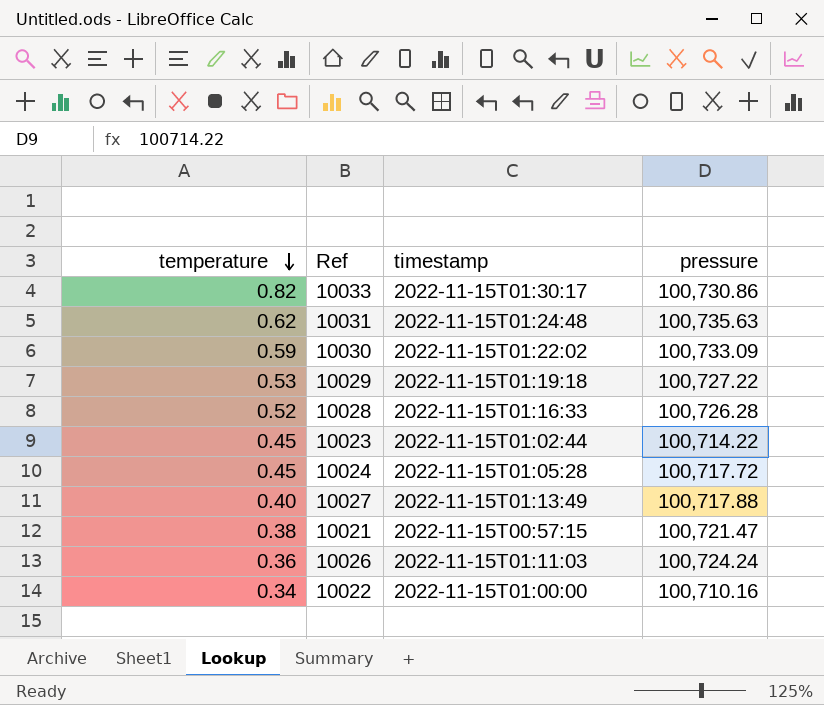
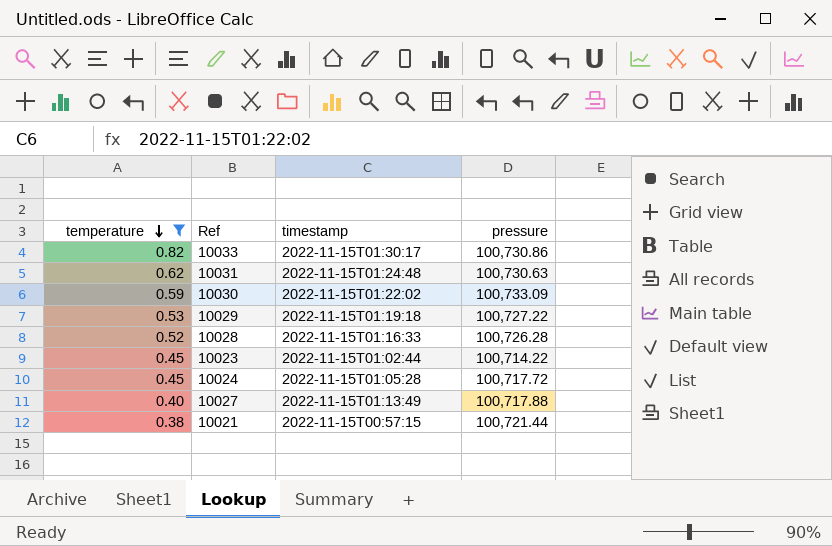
filter: none -> temperature >= 0.38
10031 | pressure: 100,735.63 -> 100,730.63
10021 | pressure: 100,721.47 -> 100,721.44

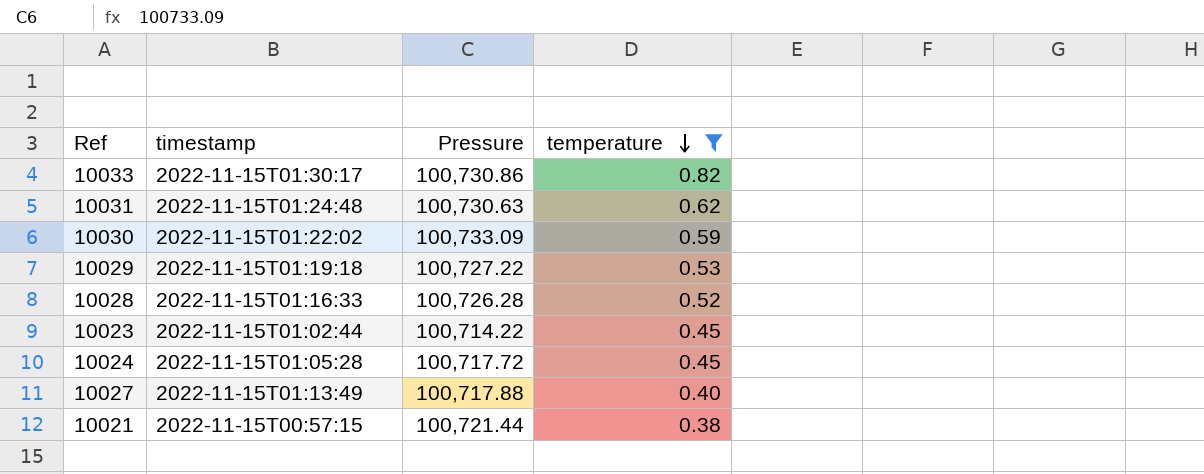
column name: pressure -> Pressure
column temperature | position: 1 -> 4

